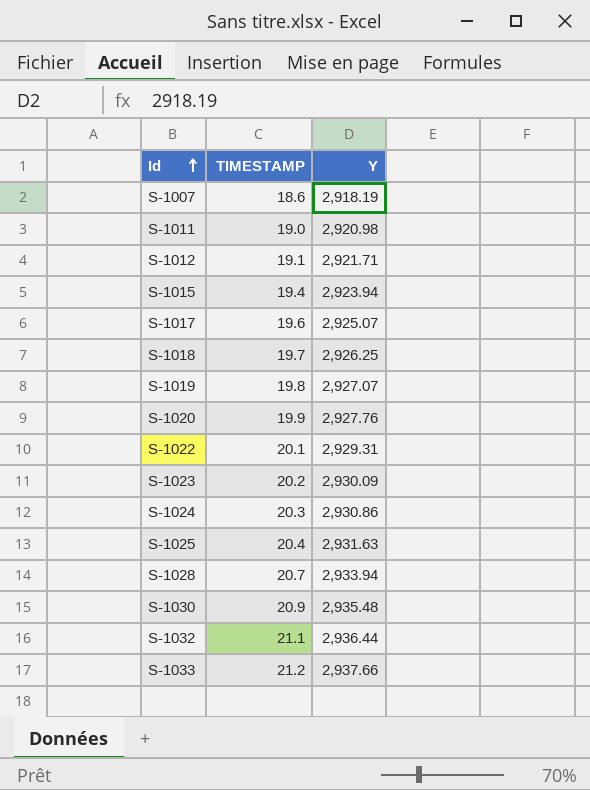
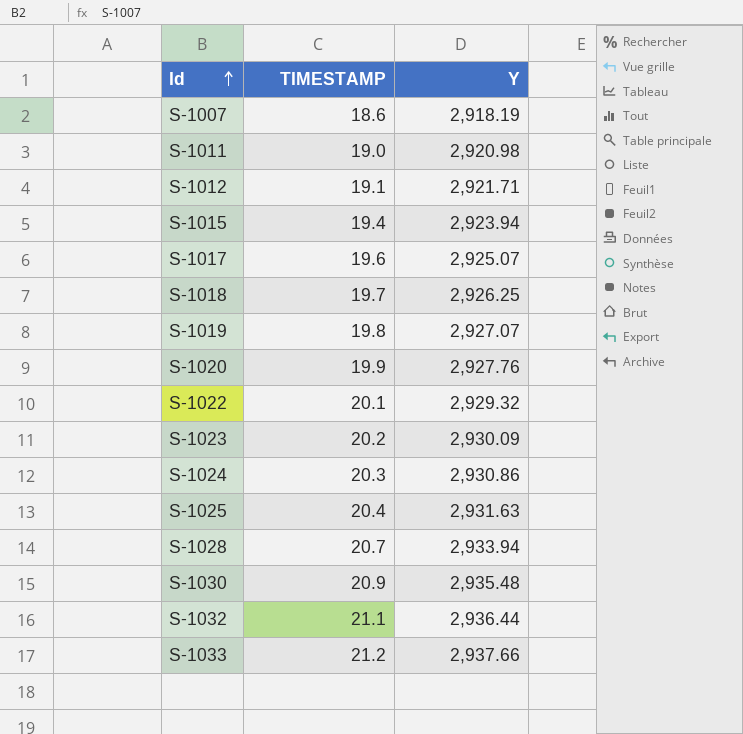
S-1022 | Y: 2,929.31 -> 2,929.32

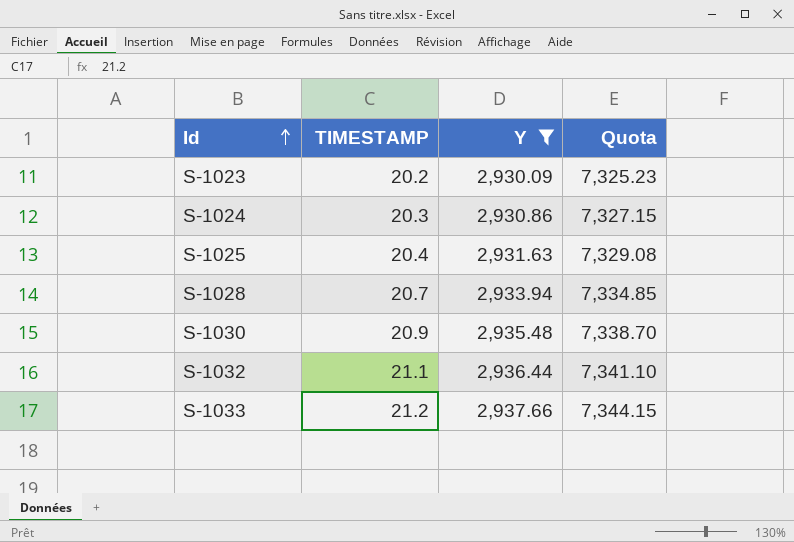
filter: none -> Y >= 2,930.09
column Quota | formula: none -> [Y] * 2.5

